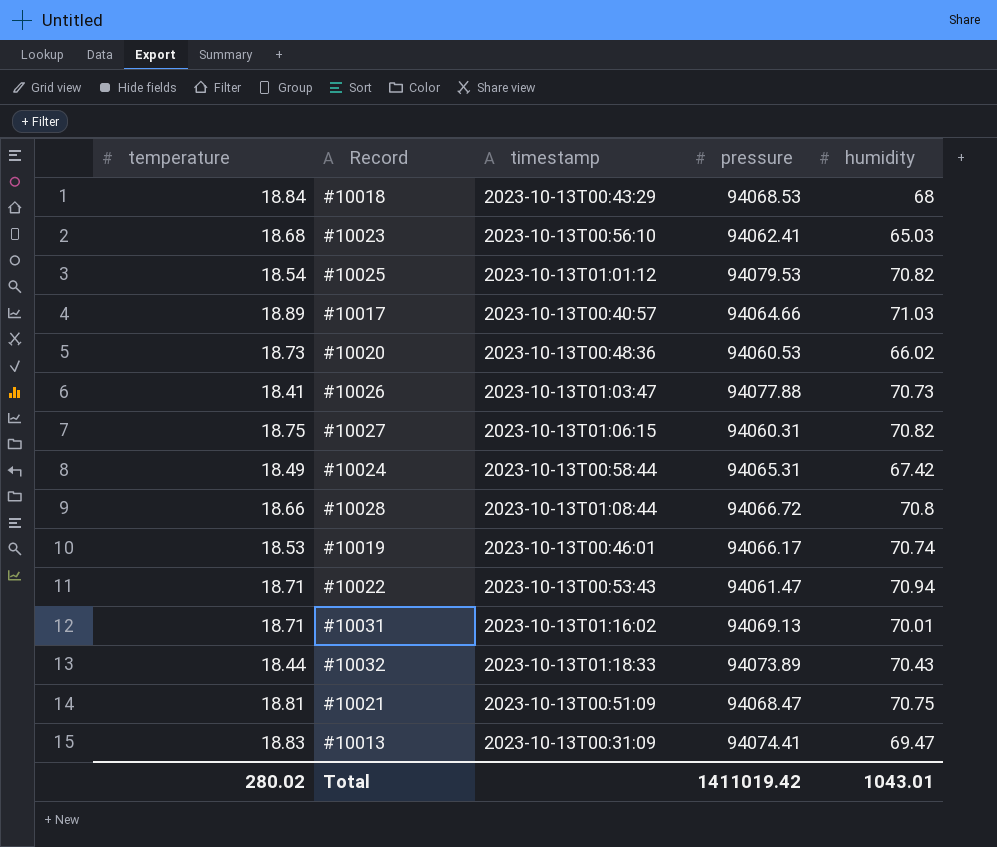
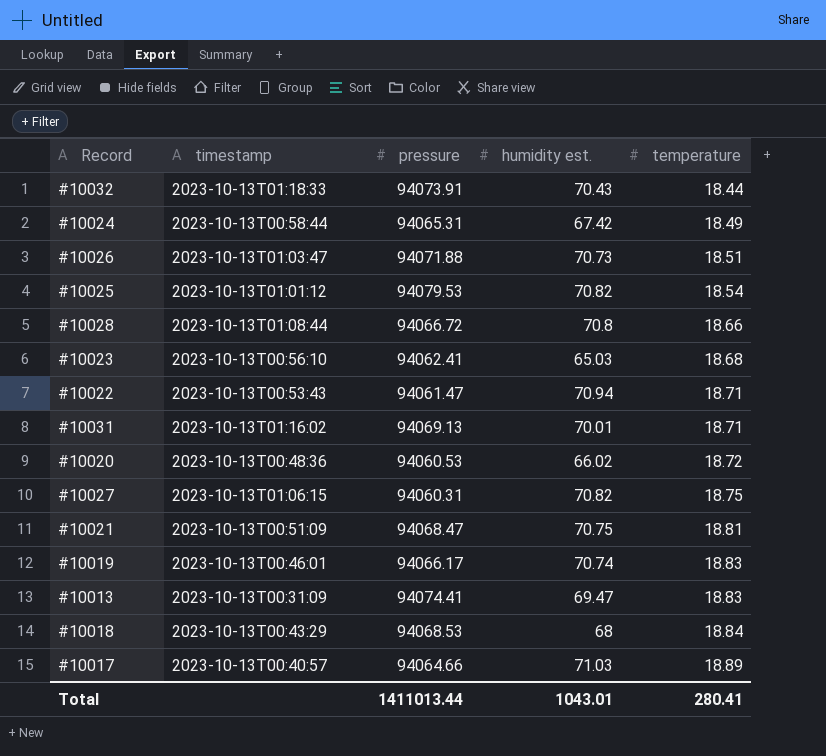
row order: none -> temperature ascending
column name: humidity -> humidity est.
column temperature | position: 1 -> 5
#10032 | pressure: 94073.89 -> 94073.91
#10026 | pressure: 94077.88 -> 94071.88
#10026 | temperature: 18.41 -> 18.51
#10020 | temperature: 18.73 -> 18.72
#10019 | temperature: 18.53 -> 18.83
Total | pressure: 1411019.42 -> 1411013.44
Total | temperature: 280.02 -> 280.41

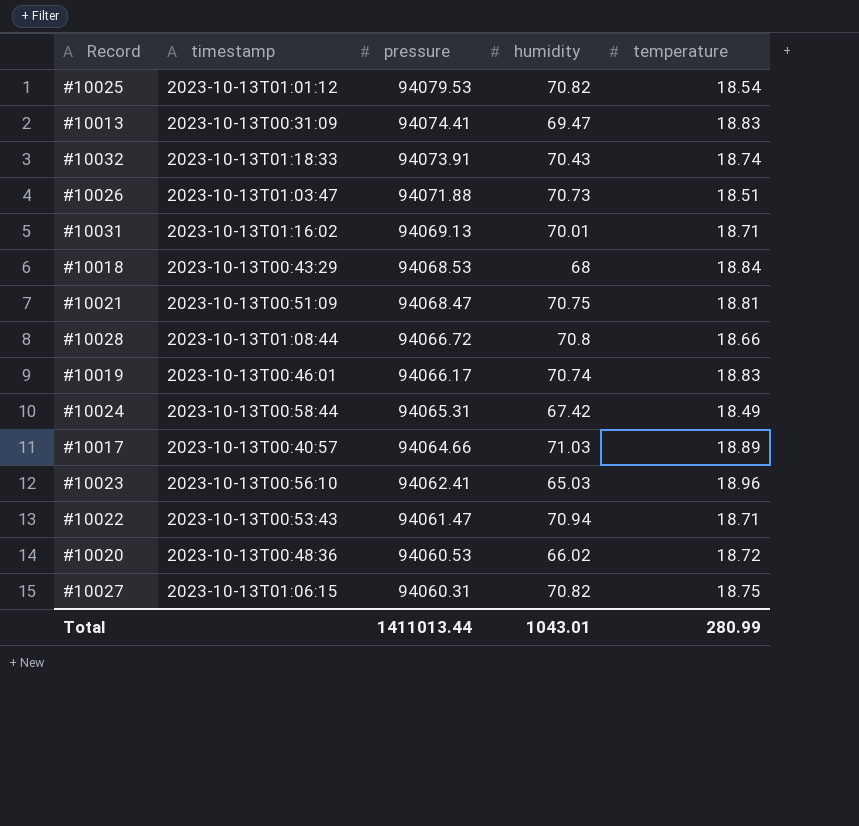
row order: temperature ascending -> pressure descending
column name: humidity est. -> humidity
#10032 | temperature: 18.44 -> 18.74
#10023 | temperature: 18.68 -> 18.96
Total | temperature: 280.41 -> 280.99

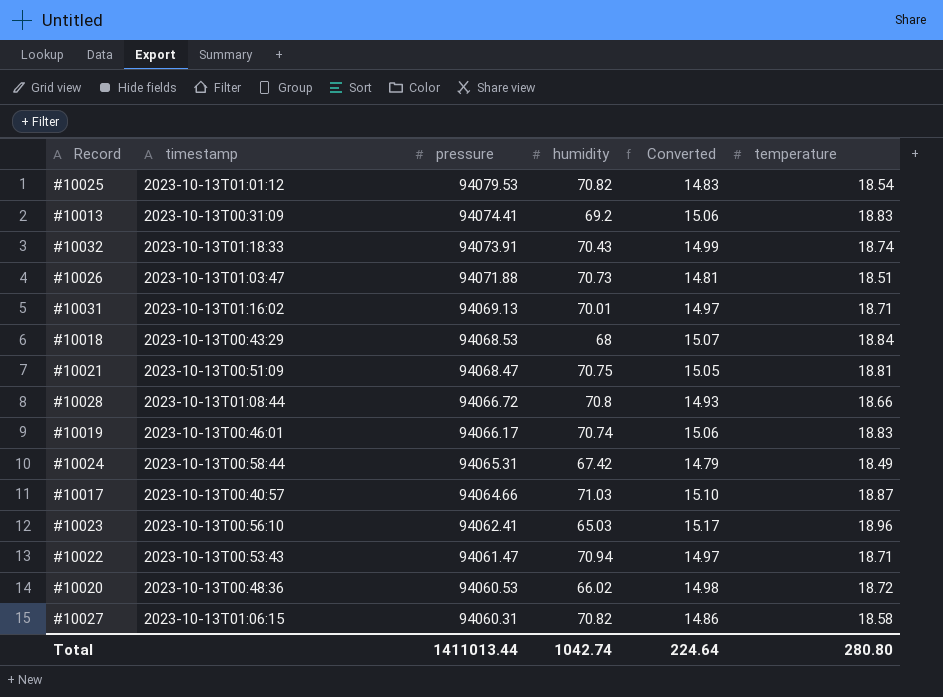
column Converted | formula: none -> [temperature] * 0.8
#10013 | humidity: 69.47 -> 69.2
#10017 | temperature: 18.89 -> 18.87
#10027 | temperature: 18.75 -> 18.58
Total | humidity: 1043.01 -> 1042.74
Total | temperature: 280.99 -> 280.80

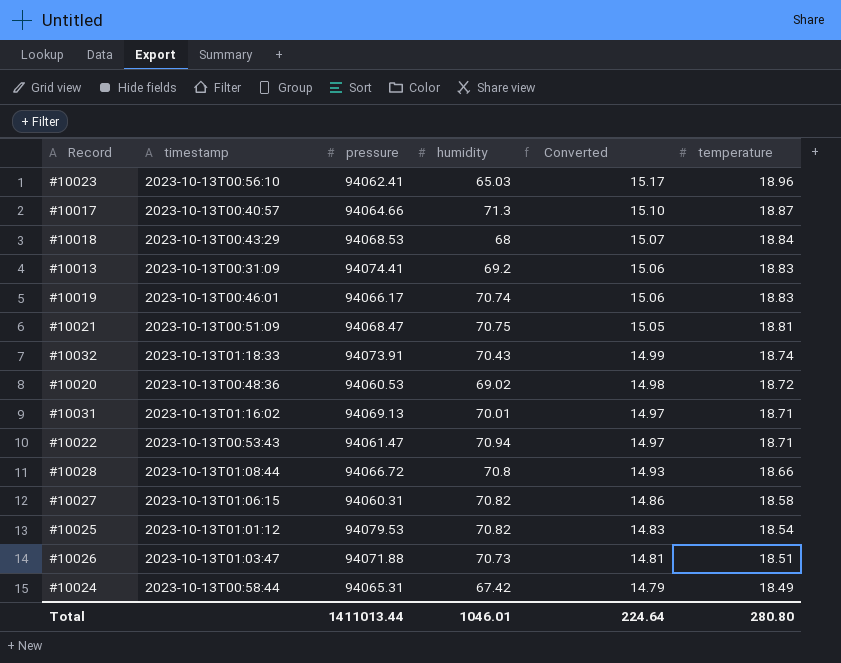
row order: pressure descending -> Converted descending
#10017 | humidity: 71.03 -> 71.3
#10020 | humidity: 66.02 -> 69.02
Total | humidity: 1042.74 -> 1046.01

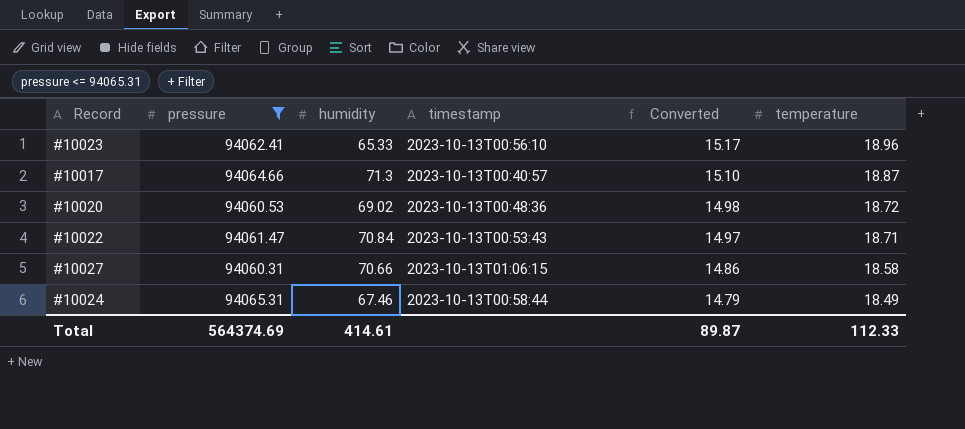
filter: none -> pressure <= 94065.31
column timestamp | position: 2 -> 4
#10023 | humidity: 65.03 -> 65.33
#10022 | humidity: 70.94 -> 70.84
#10027 | humidity: 70.82 -> 70.66
#10024 | humidity: 67.42 -> 67.46
Total | pressure: 1411013.44 -> 564374.69
Total | humidity: 1046.01 -> 414.61
Total | Converted: 224.64 -> 89.87
Total | temperature: 280.80 -> 112.33

